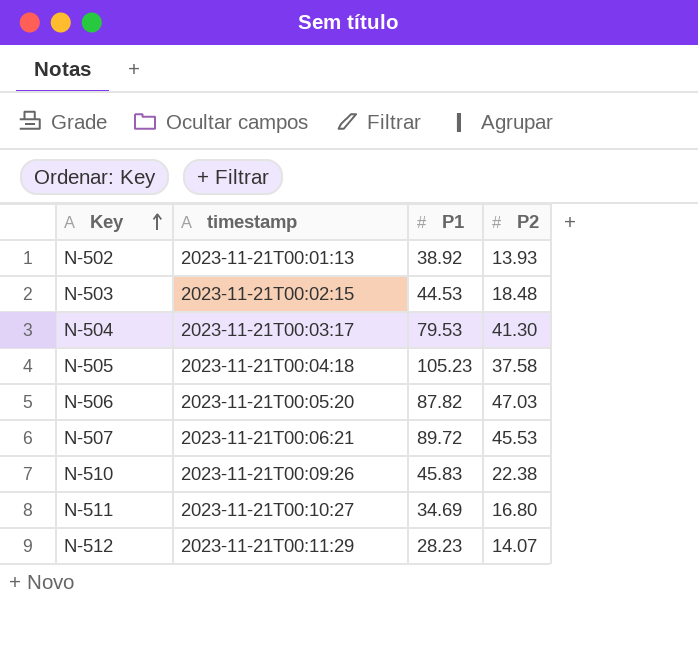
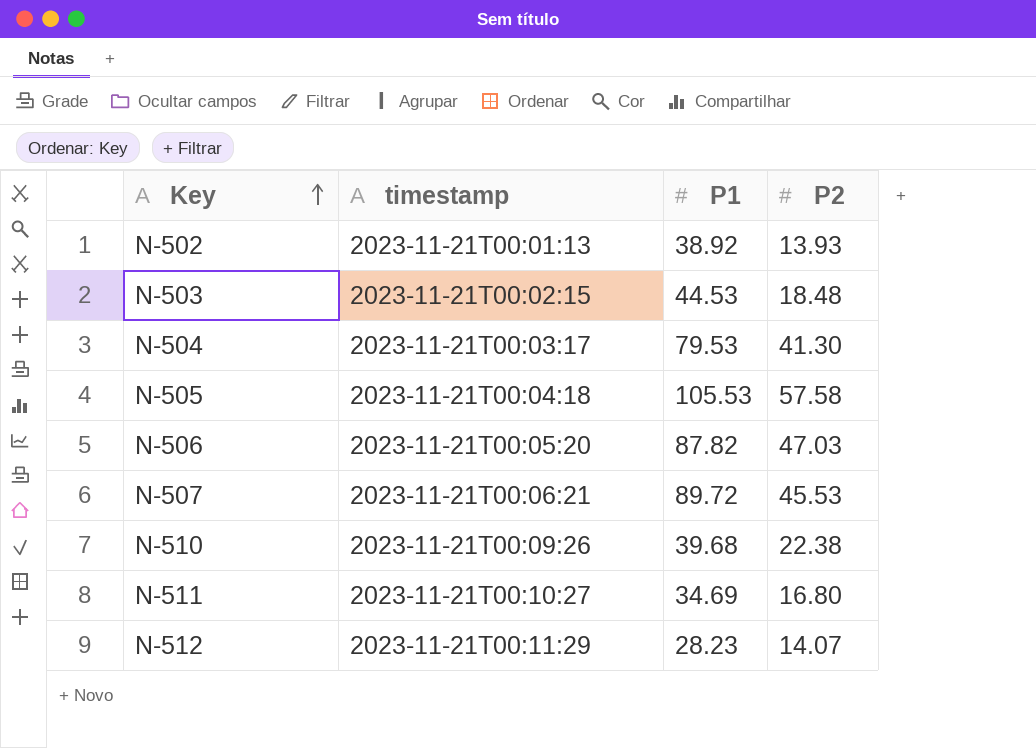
N-505 | P1: 105.23 -> 105.53
N-505 | P2: 37.58 -> 57.58
N-510 | P1: 45.83 -> 39.68

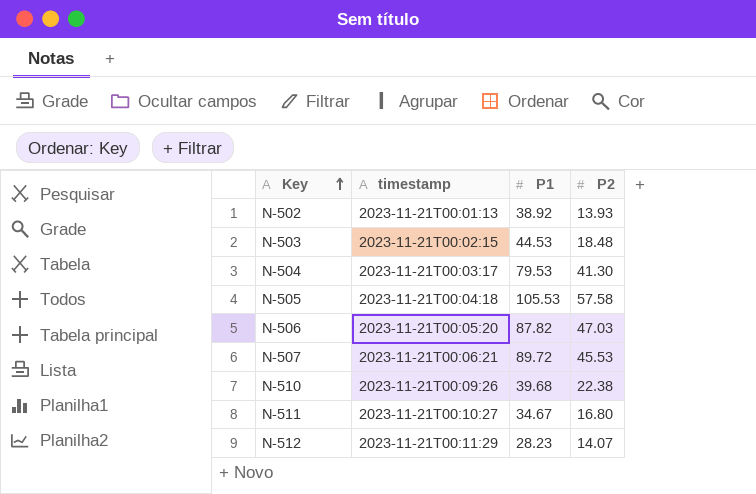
N-511 | P1: 34.69 -> 34.67

